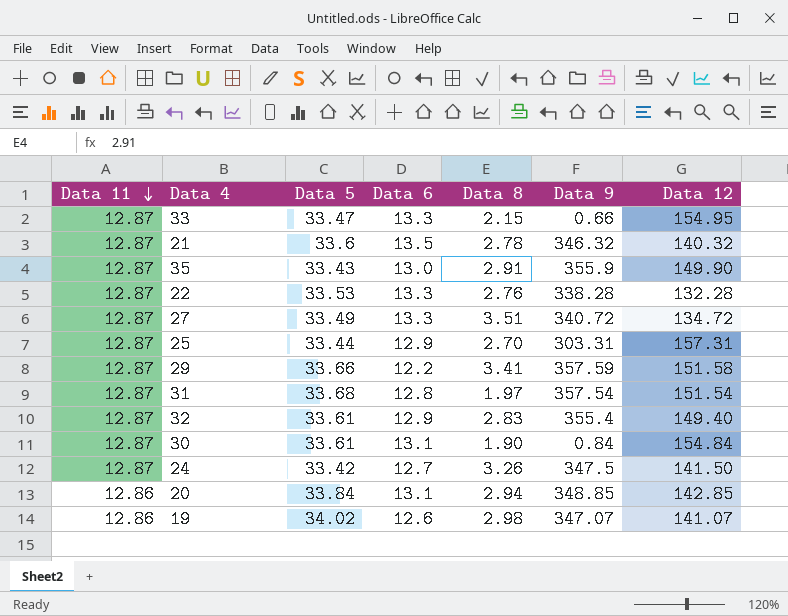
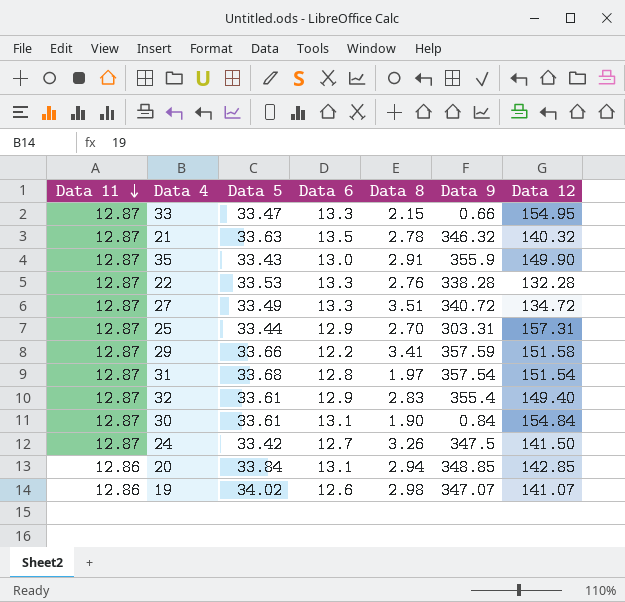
21 | Data 5: 33.6 -> 33.63

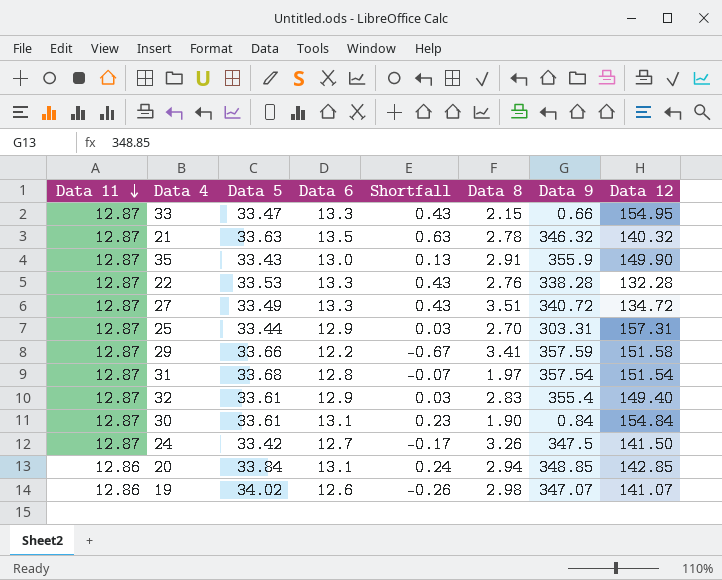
column Shortfall | formula: none -> [Data 6] - [Data 11]

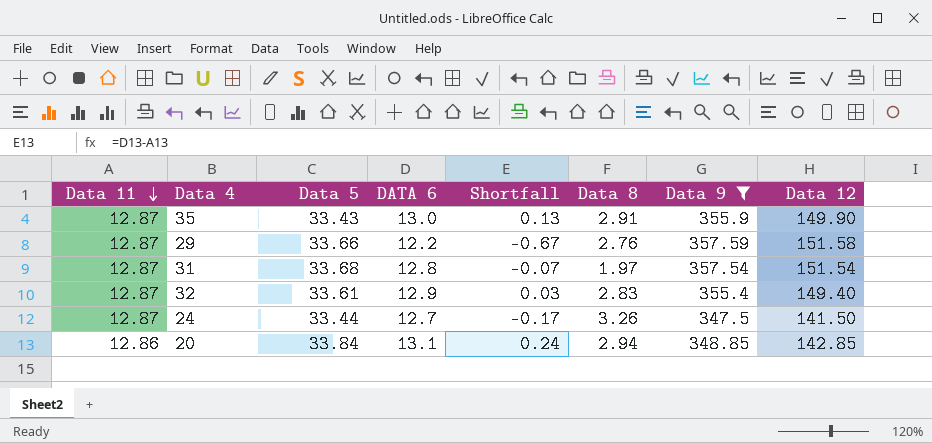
filter: none -> Data 9 >= 347.5
column name: Data 6 -> DATA 6
29 | Data 8: 3.41 -> 2.76
24 | Data 5: 33.42 -> 33.44

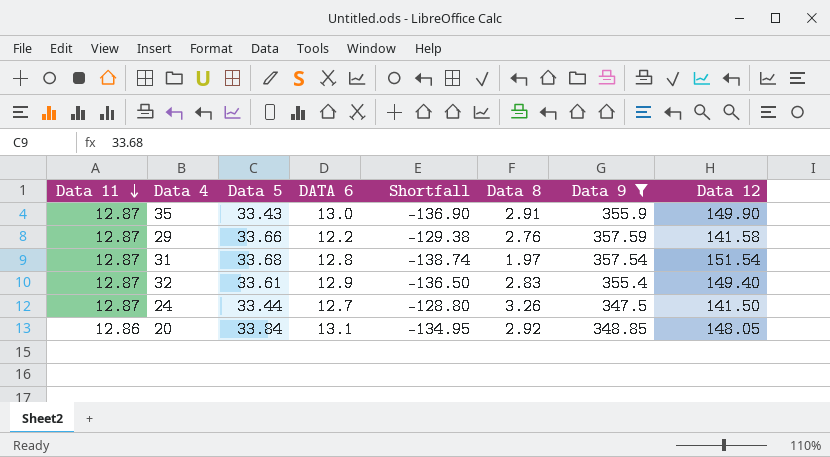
column Shortfall | formula: [DATA 6] - [Data 11] -> [DATA 6] - [Data 12]
29 | Data 12: 151.58 -> 141.58
20 | Data 8: 2.94 -> 2.92
20 | Data 12: 142.85 -> 148.05

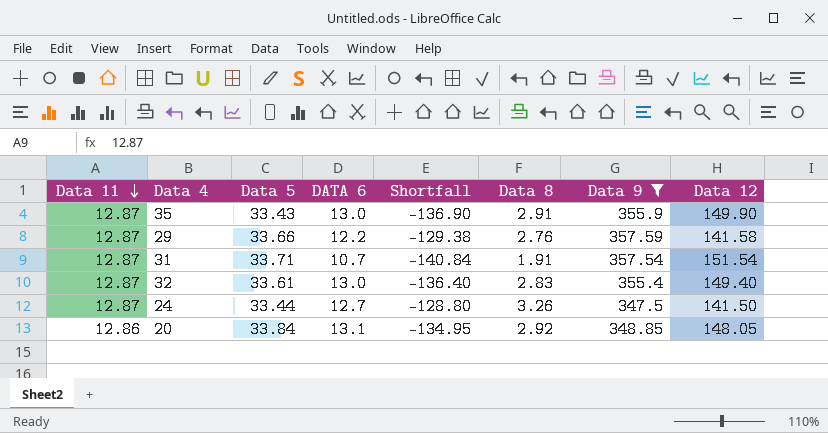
31 | Data 5: 33.68 -> 33.71
31 | DATA 6: 12.8 -> 10.7
31 | Shortfall: -138.74 -> -140.84
31 | Data 8: 1.97 -> 1.91
32 | DATA 6: 12.9 -> 13.0
32 | Shortfall: -136.50 -> -136.40

